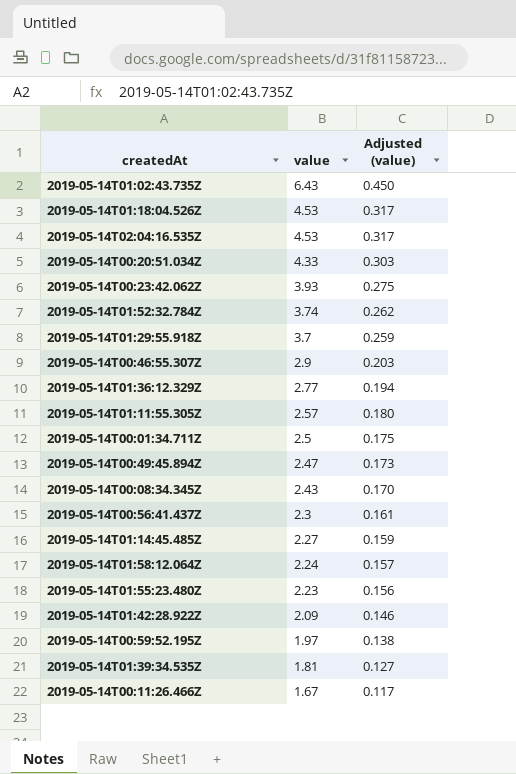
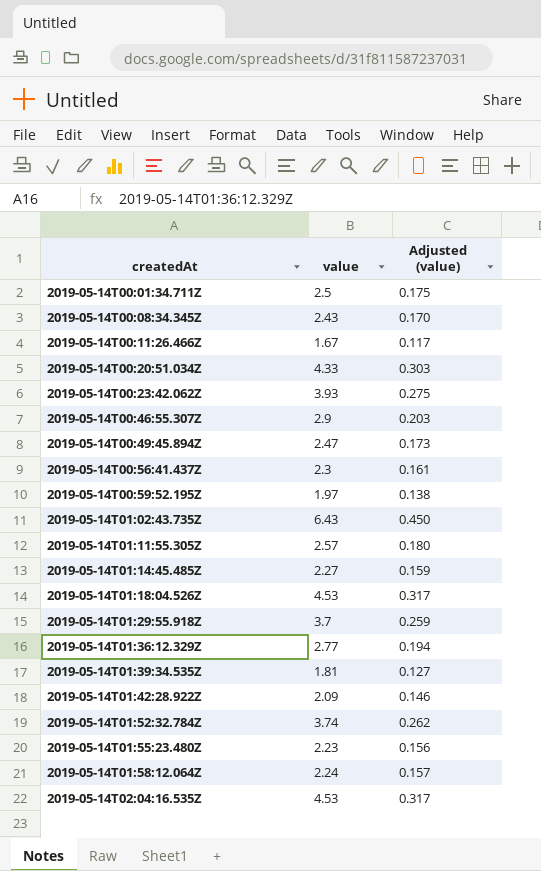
row order: value descending -> createdAt ascending

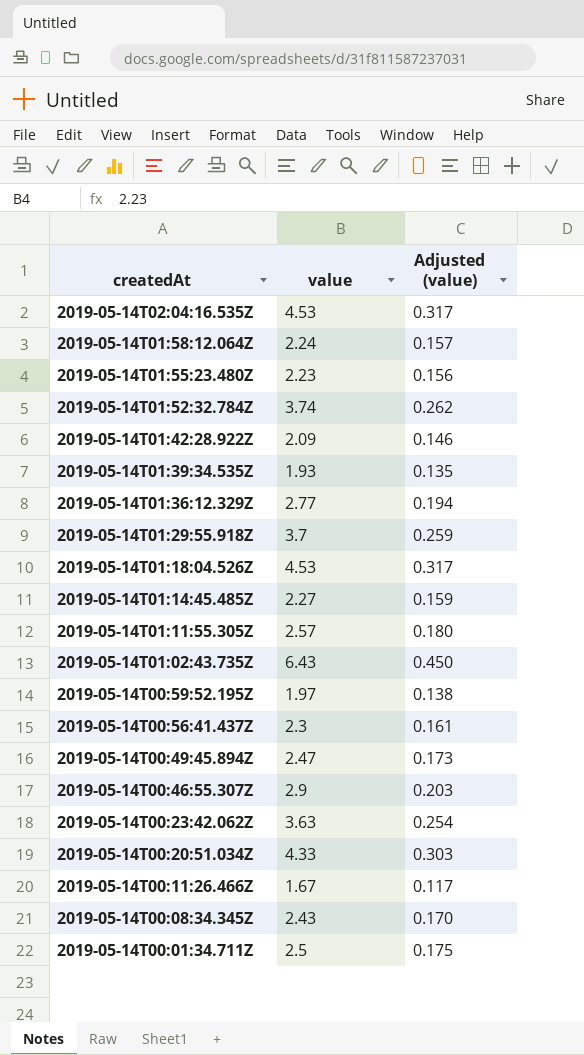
row order: createdAt ascending -> createdAt descending
2019-05-14T01:39:34.535Z | value: 1.81 -> 1.93
2019-05-14T01:39:34.535Z | Adjusted (value): 0.127 -> 0.135
2019-05-14T00:23:42.062Z | value: 3.93 -> 3.63
2019-05-14T00:23:42.062Z | Adjusted (value): 0.275 -> 0.254

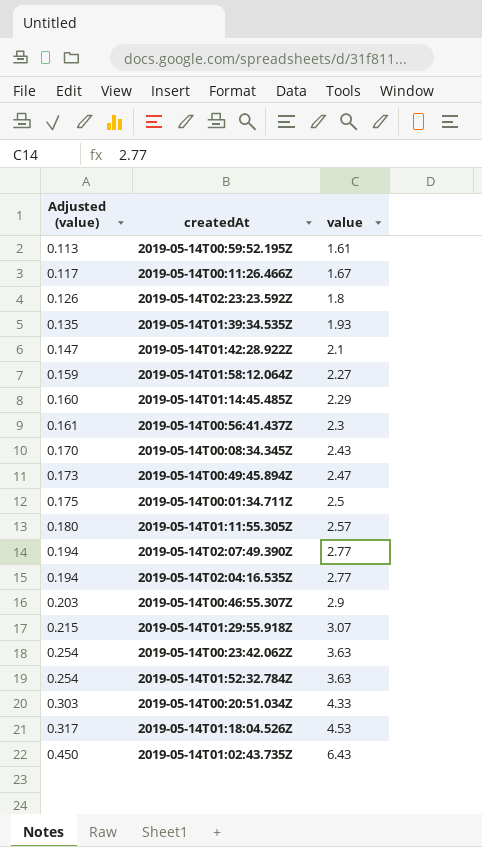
row order: createdAt descending -> Adjusted (value) ascending
column Adjusted (value) | position: 3 -> 1
row 2019-05-14T01:55:23.480Z: 2.23 | 0.156 -> none
row 2019-05-14T01:36:12.329Z: 2.77 | 0.194 -> none
2019-05-14T00:59:52.195Z | Adjusted (value): 0.138 -> 0.113
2019-05-14T00:59:52.195Z | value: 1.97 -> 1.61
row 2019-05-14T02:23:23.592Z: none -> 0.126 | 1.8
2019-05-14T01:42:28.922Z | Adjusted (value): 0.146 -> 0.147
2019-05-14T01:42:28.922Z | value: 2.09 -> 2.1
2019-05-14T01:58:12.064Z | Adjusted (value): 0.157 -> 0.159
2019-05-14T01:58:12.064Z | value: 2.24 -> 2.27
2019-05-14T01:14:45.485Z | Adjusted (value): 0.159 -> 0.160
2019-05-14T01:14:45.485Z | value: 2.27 -> 2.29
row 2019-05-14T02:07:49.390Z: none -> 0.194 | 2.77
2019-05-14T02:04:16.535Z | Adjusted (value): 0.317 -> 0.194
2019-05-14T02:04:16.535Z | value: 4.53 -> 2.77
2019-05-14T01:29:55.918Z | Adjusted (value): 0.259 -> 0.215
2019-05-14T01:29:55.918Z | value: 3.7 -> 3.07
2019-05-14T01:52:32.784Z | Adjusted (value): 0.262 -> 0.254
2019-05-14T01:52:32.784Z | value: 3.74 -> 3.63

